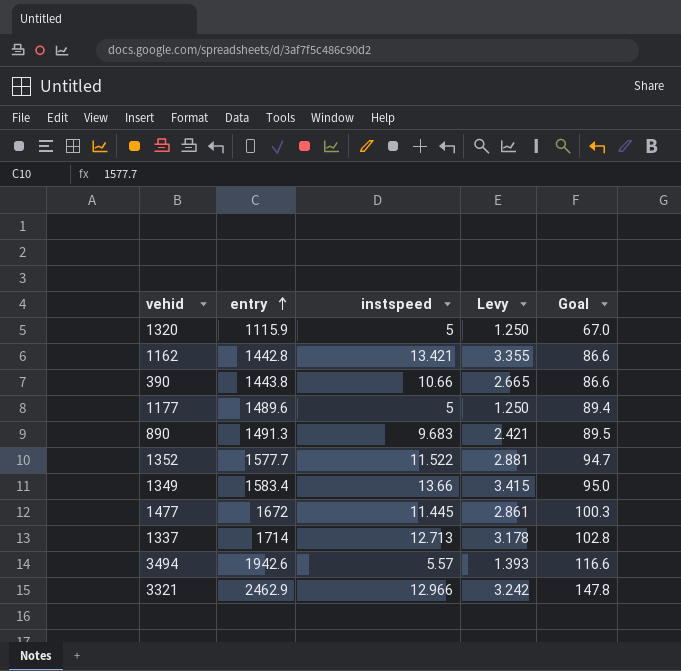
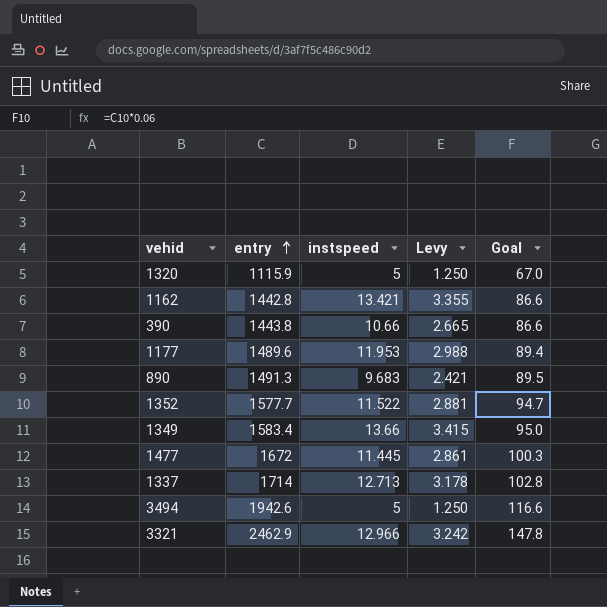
1177 | instspeed: 5 -> 11.953
1177 | Levy: 1.250 -> 2.988
3494 | instspeed: 5.57 -> 5
3494 | Levy: 1.393 -> 1.250

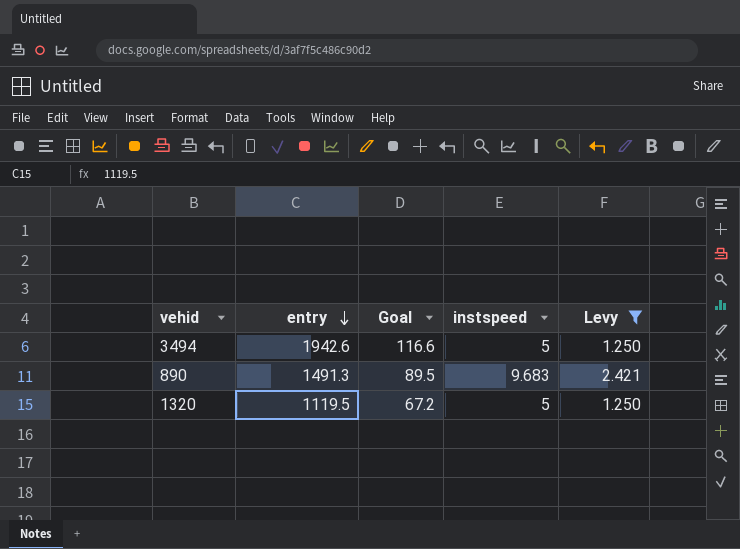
filter: none -> Levy <= 2.421
row order: entry ascending -> entry descending
column Goal | position: 5 -> 3
1320 | entry: 1115.9 -> 1119.5
1320 | Goal: 67.0 -> 67.2

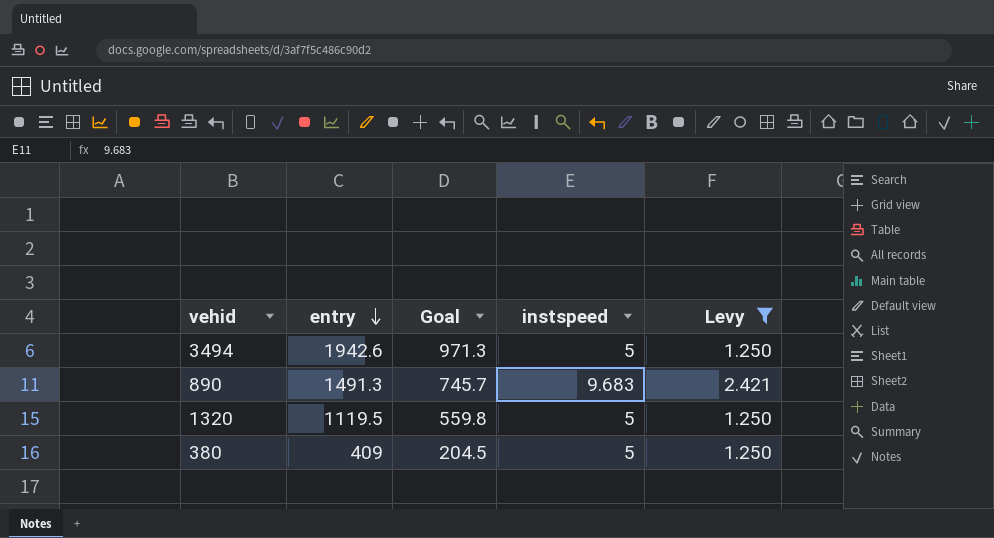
column Goal | formula: [entry] * 0.06 -> [entry] * 0.5
row 380: none -> 409 | 204.5 | 5 | 1.250

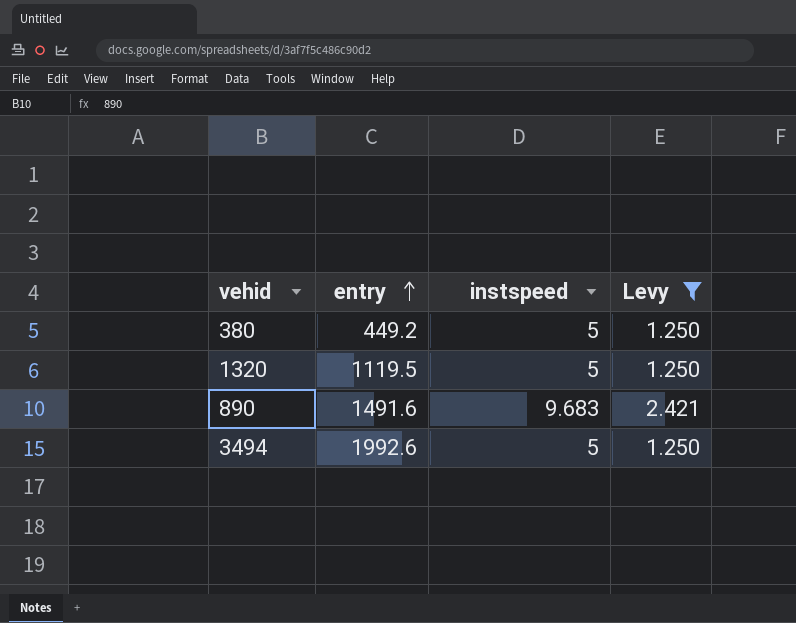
row order: entry descending -> entry ascending
column Goal | formula: [entry] * 0.5 -> none
380 | entry: 409 -> 449.2
890 | entry: 1491.3 -> 1491.6
3494 | entry: 1942.6 -> 1992.6

